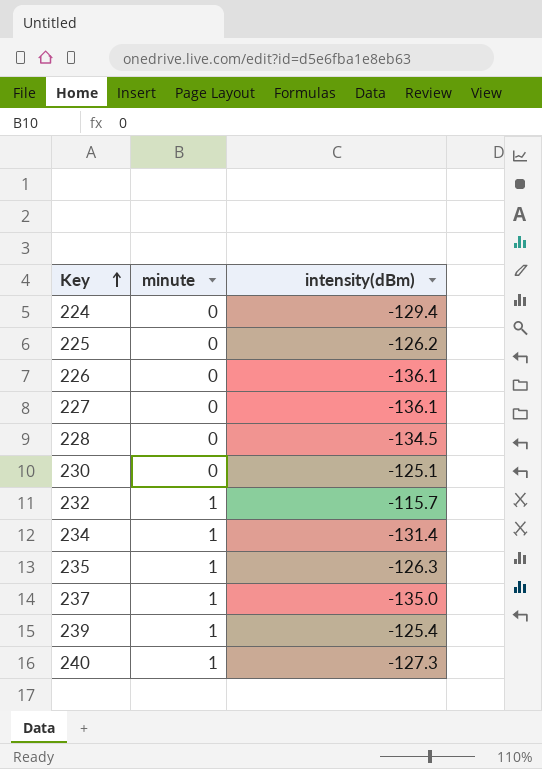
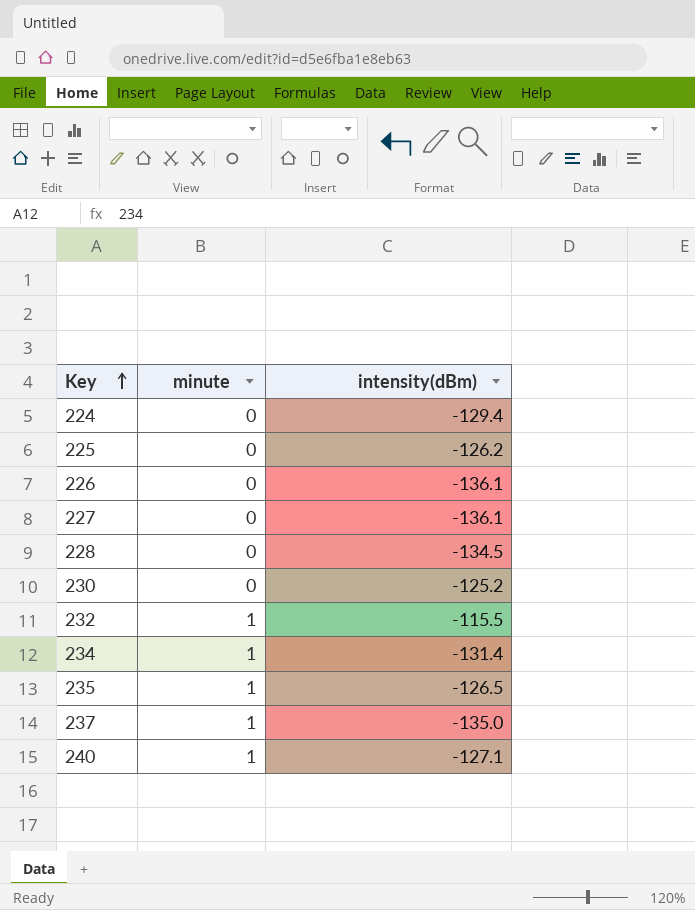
row 239: 1 | -125.4 -> none
230 | intensity(dBm): -125.1 -> -125.2
232 | intensity(dBm): -115.7 -> -115.5
235 | intensity(dBm): -126.3 -> -126.5
240 | intensity(dBm): -127.3 -> -127.1

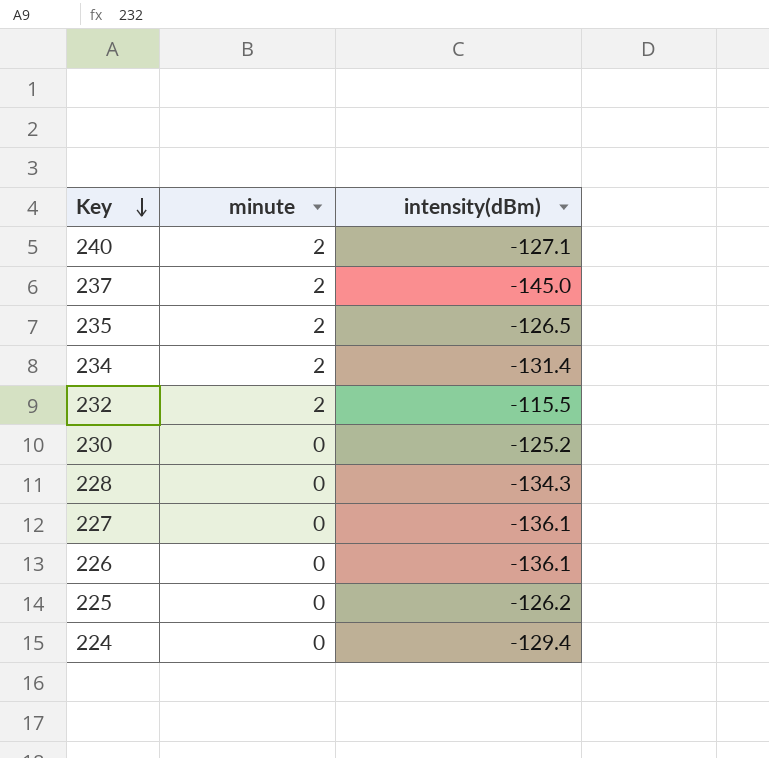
row order: Key ascending -> Key descending
240 | minute: 1 -> 2
237 | minute: 1 -> 2
237 | intensity(dBm): -135.0 -> -145.0
235 | minute: 1 -> 2
234 | minute: 1 -> 2
232 | minute: 1 -> 2
228 | intensity(dBm): -134.5 -> -134.3

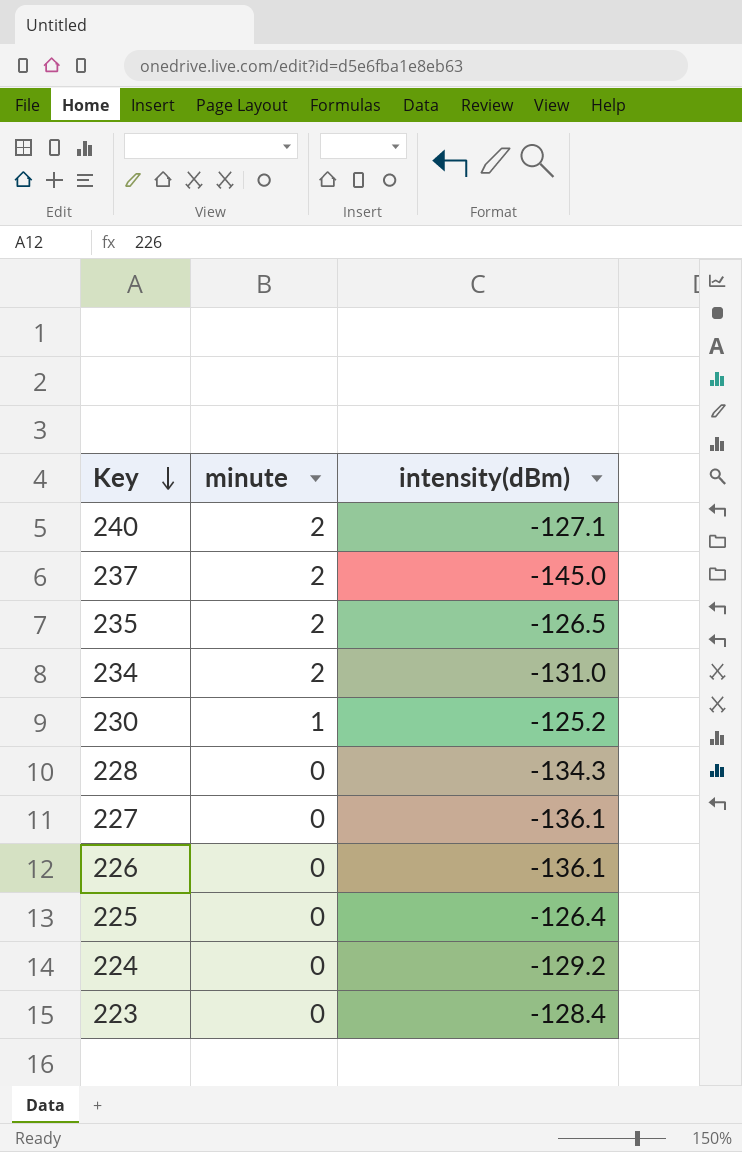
row 232: 2 | -115.5 -> none
234 | intensity(dBm): -131.4 -> -131.0
230 | minute: 0 -> 1
225 | intensity(dBm): -126.2 -> -126.4
224 | intensity(dBm): -129.4 -> -129.2
row 223: none -> 0 | -128.4

